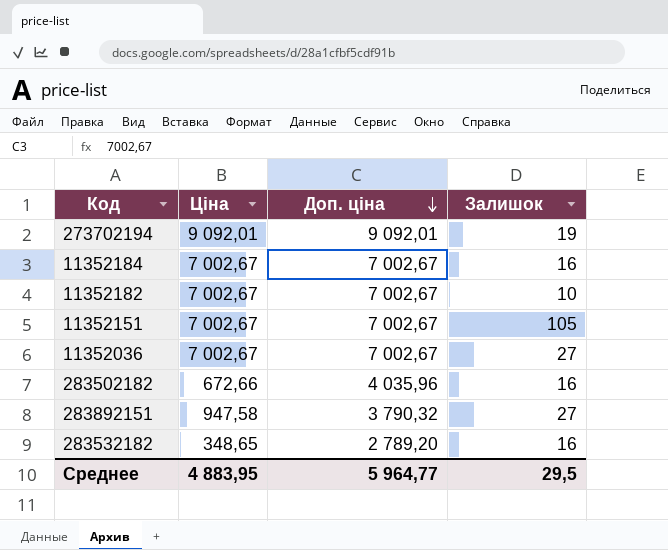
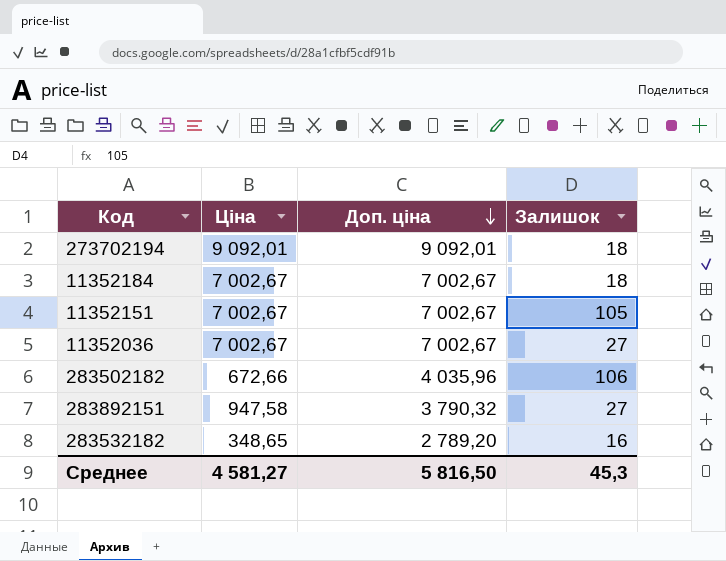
row 11352182: 7 002,67 | 7 002,67 | 10 -> none
273702194 | Залишок: 19 -> 18
11352184 | Залишок: 16 -> 18
283502182 | Залишок: 16 -> 106
Среднее | Ціна: 4 883,95 -> 4 581,27
Среднее | Доп. ціна: 5 964,77 -> 5 816,50
Среднее | Залишок: 29,5 -> 45,3

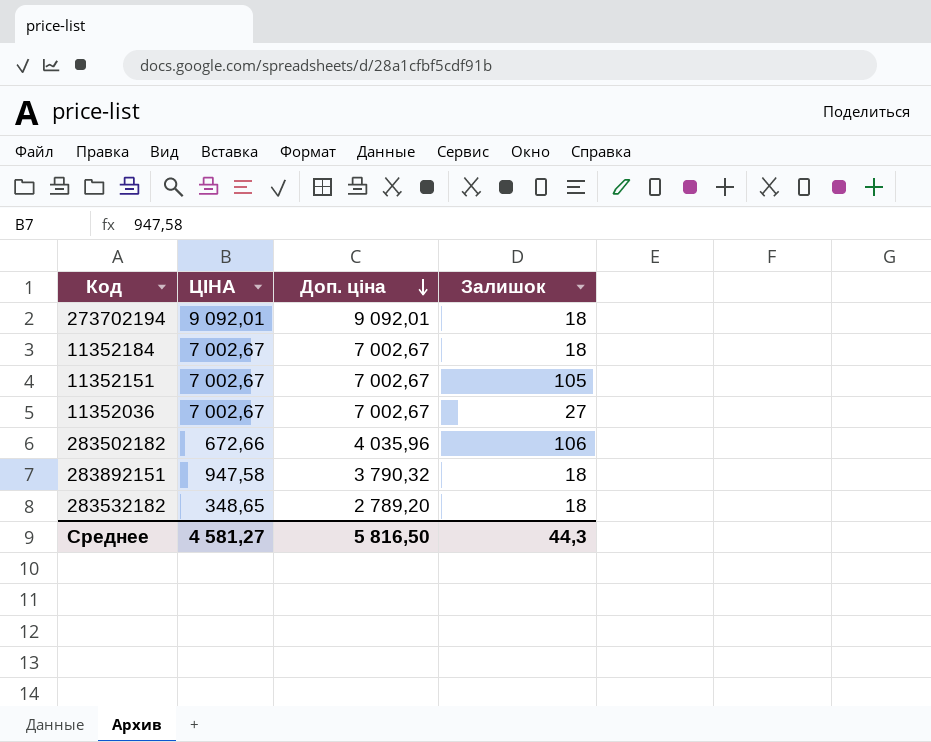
column name: Ціна -> ЦІНА
283892151 | Залишок: 27 -> 18
283532182 | Залишок: 16 -> 18
Среднее | Залишок: 45,3 -> 44,3

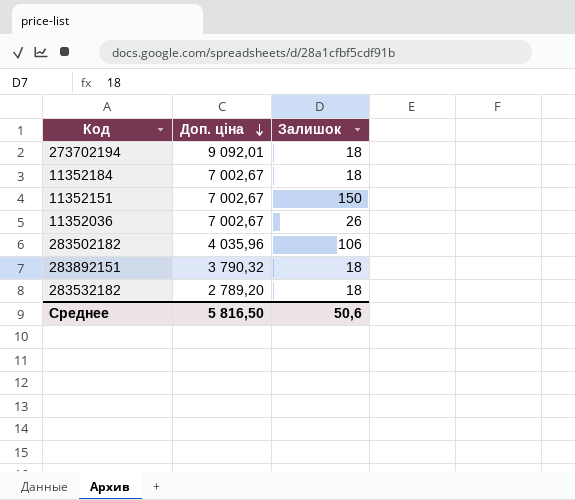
column ЦІНА | position: 2 -> none
11352151 | Залишок: 105 -> 150
11352036 | Залишок: 27 -> 26
Среднее | Залишок: 44,3 -> 50,6

